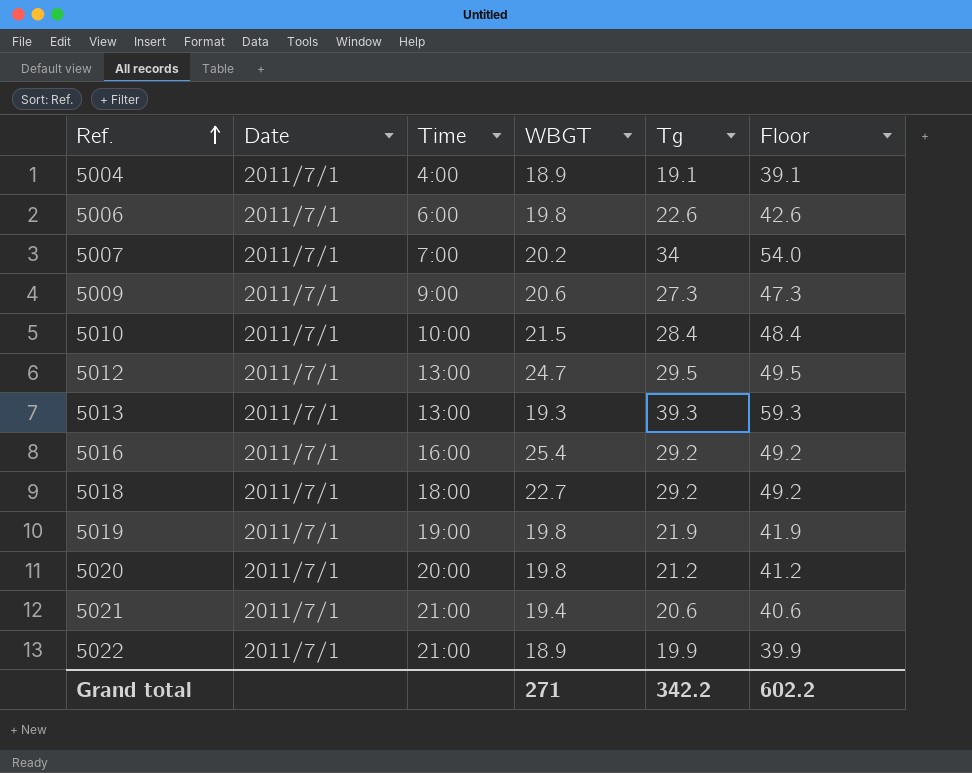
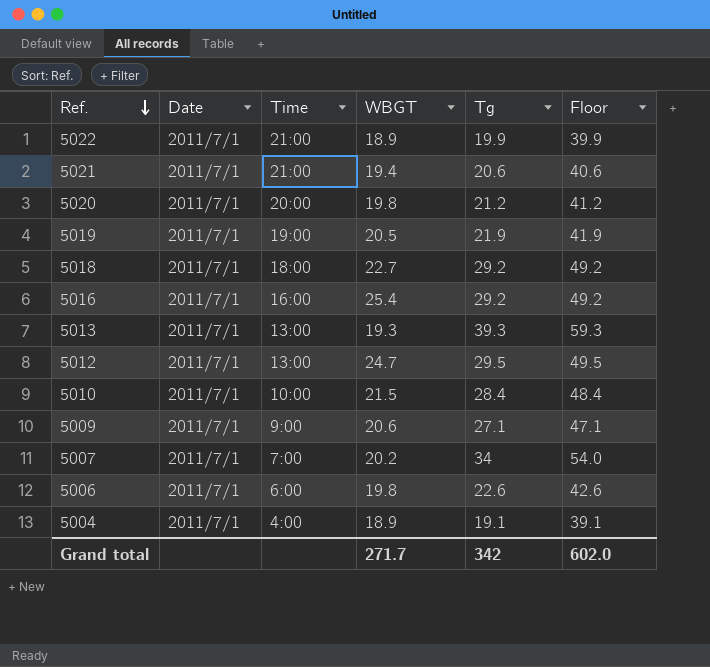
row order: Ref. ascending -> Ref. descending
5019 | WBGT: 19.8 -> 20.5
5009 | Tg: 27.3 -> 27.1
5009 | Floor: 47.3 -> 47.1
Grand total | WBGT: 271 -> 271.7
Grand total | Tg: 342.2 -> 342
Grand total | Floor: 602.2 -> 602.0

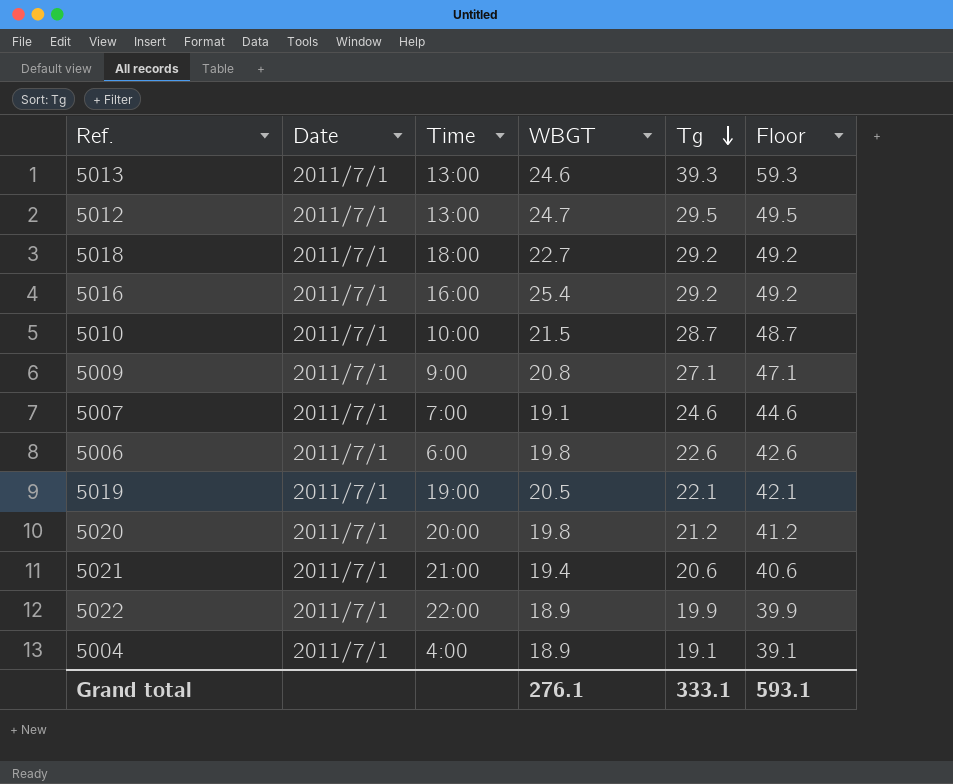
row order: Ref. descending -> Tg descending
5013 | WBGT: 19.3 -> 24.6
5010 | Tg: 28.4 -> 28.7
5010 | Floor: 48.4 -> 48.7
5009 | WBGT: 20.6 -> 20.8
5007 | WBGT: 20.2 -> 19.1
5007 | Tg: 34 -> 24.6
5007 | Floor: 54.0 -> 44.6
5019 | Tg: 21.9 -> 22.1
5019 | Floor: 41.9 -> 42.1
5022 | Time: 21:00 -> 22:00
Grand total | WBGT: 271.7 -> 276.1
Grand total | Tg: 342 -> 333.1
Grand total | Floor: 602.0 -> 593.1

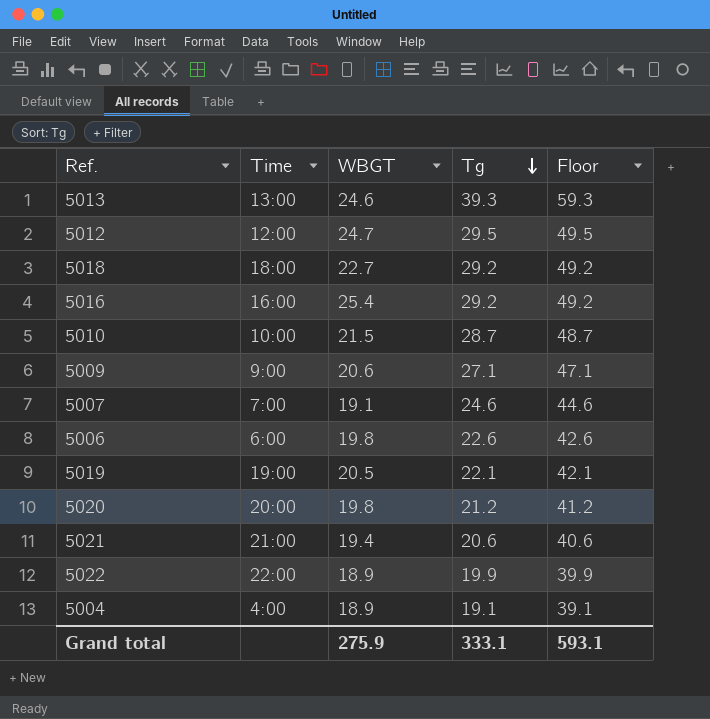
column Date | position: 2 -> none
5012 | Time: 13:00 -> 12:00
5009 | WBGT: 20.8 -> 20.6
Grand total | WBGT: 276.1 -> 275.9

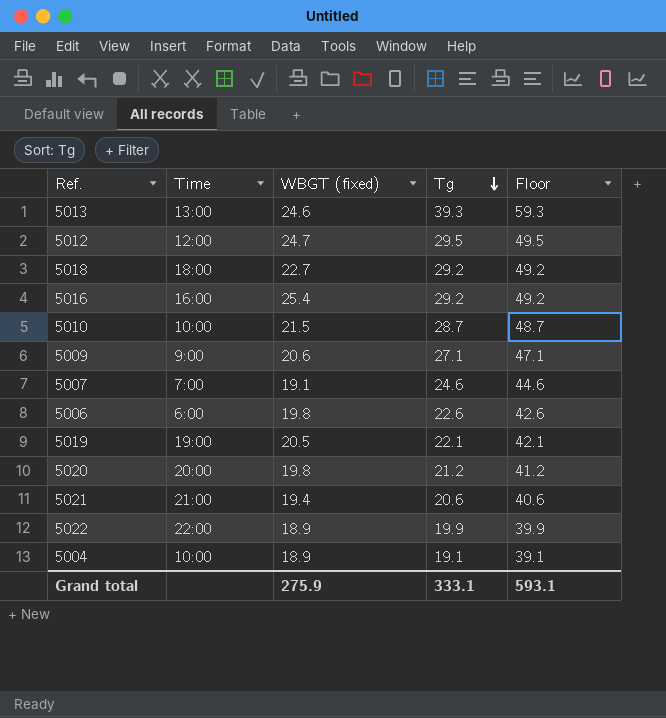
column name: WBGT -> WBGT (fixed)
5004 | Time: 4:00 -> 10:00

